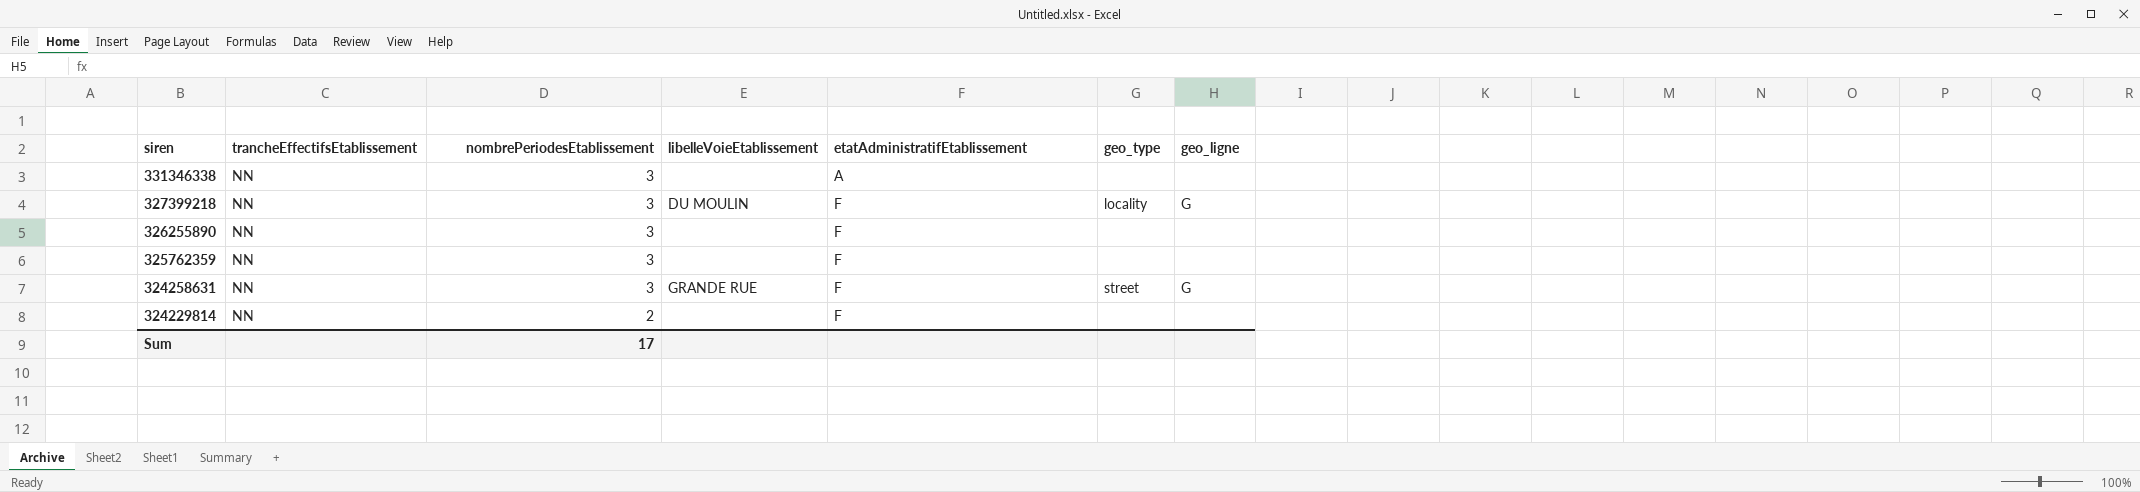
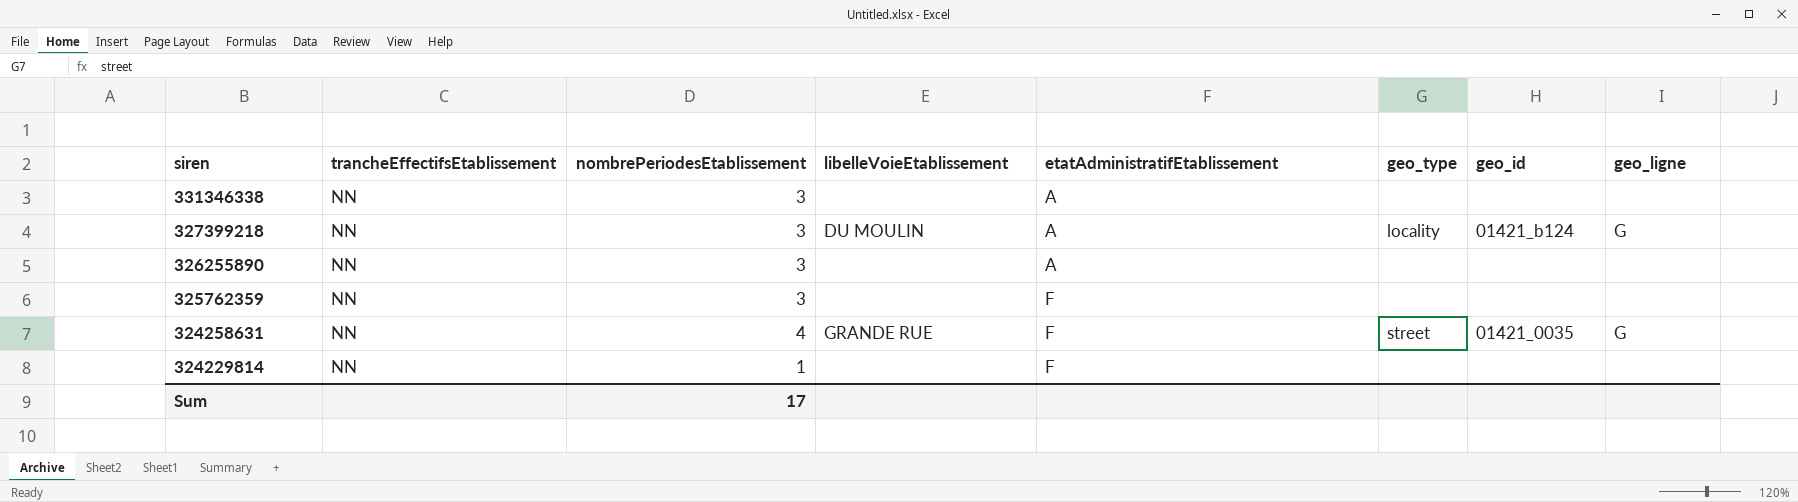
column geo_id | position: none -> 7
327399218 | etatAdministratifEtablissement: F -> A
326255890 | etatAdministratifEtablissement: F -> A
324258631 | nombrePeriodesEtablissement: 3 -> 4
324229814 | nombrePeriodesEtablissement: 2 -> 1

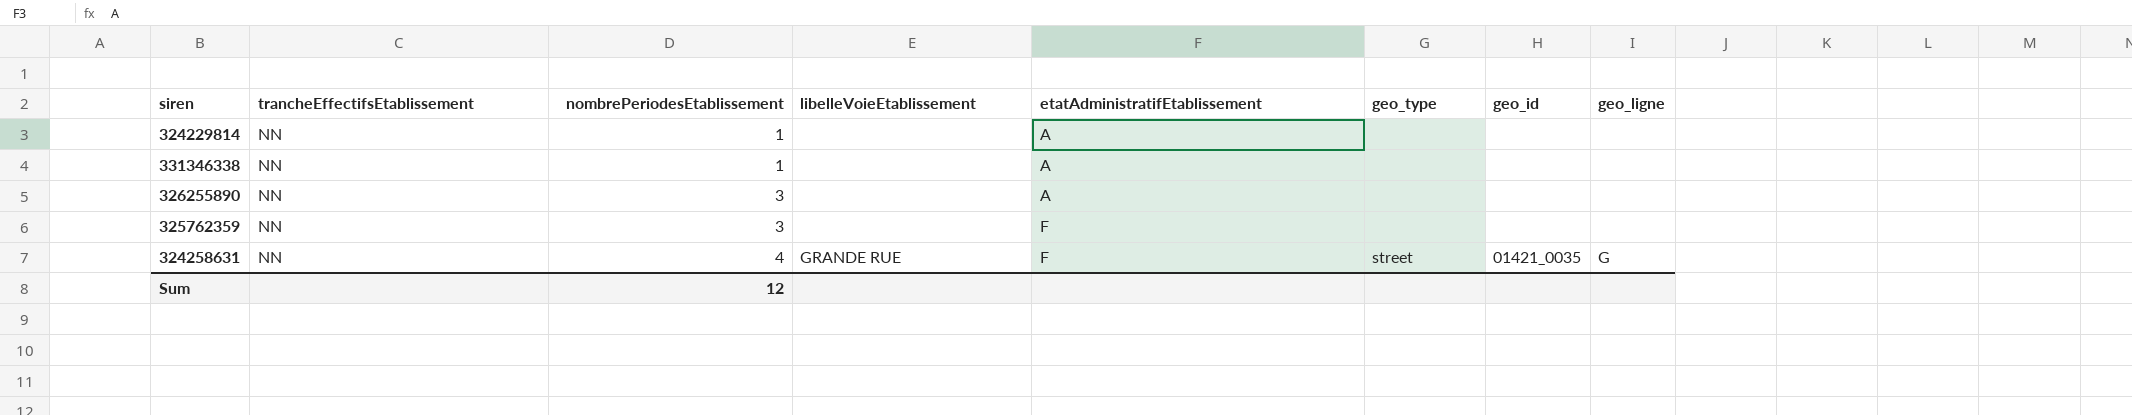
row order: siren descending -> nombrePeriodesEtablissement ascending
row 327399218: NN | 3 | DU MOULIN | A | locality | 01421_b124 | G -> none
324229814 | etatAdministratifEtablissement: F -> A
331346338 | nombrePeriodesEtablissement: 3 -> 1
Sum | nombrePeriodesEtablissement: 17 -> 12

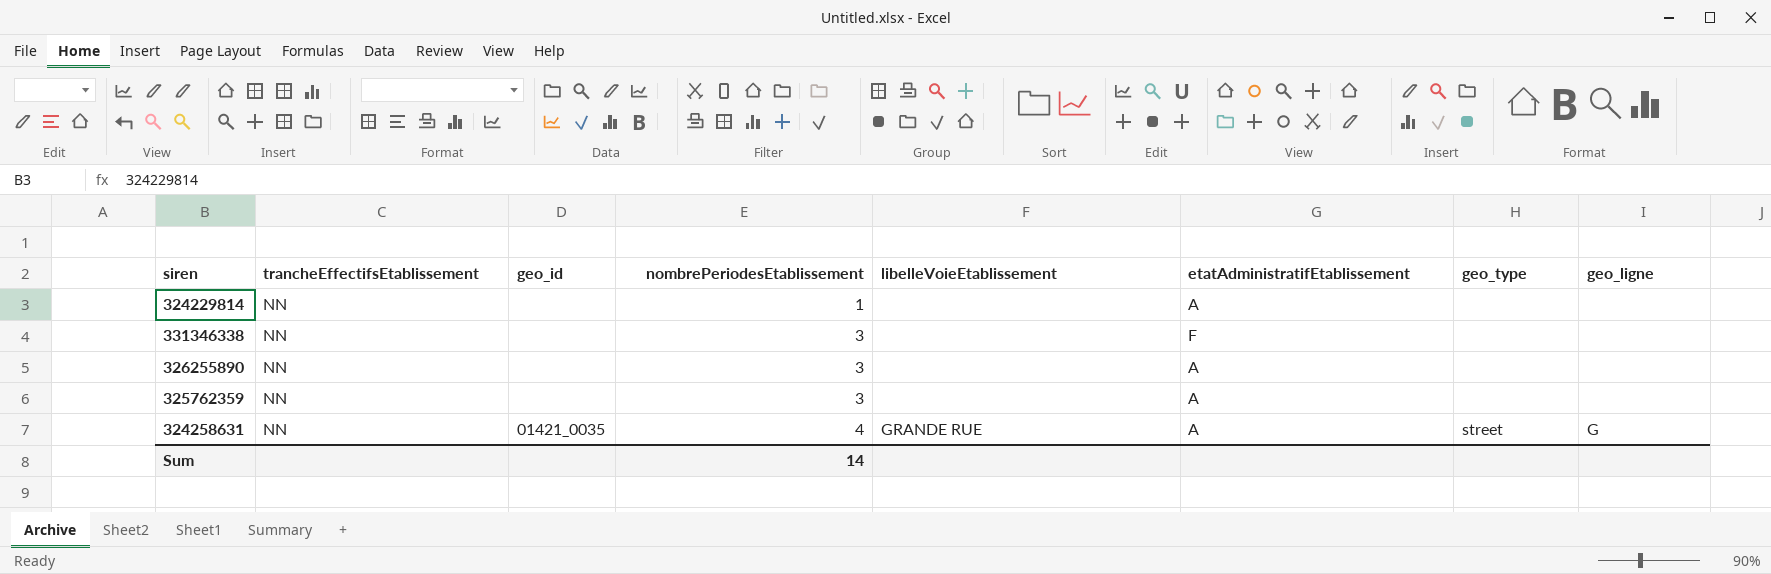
column geo_id | position: 7 -> 3
331346338 | nombrePeriodesEtablissement: 1 -> 3
331346338 | etatAdministratifEtablissement: A -> F
325762359 | etatAdministratifEtablissement: F -> A
324258631 | etatAdministratifEtablissement: F -> A
Sum | nombrePeriodesEtablissement: 12 -> 14

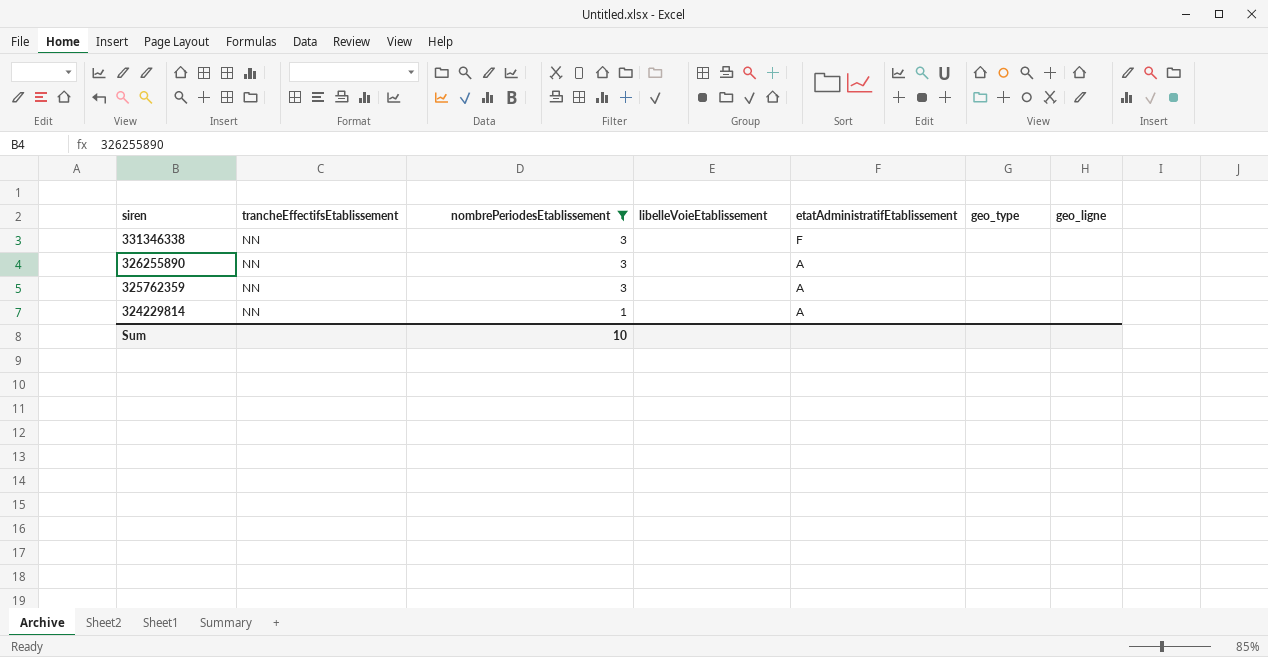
filter: none -> nombrePeriodesEtablissement != 4
row order: nombrePeriodesEtablissement ascending -> siren descending
column geo_id | position: 3 -> none
Sum | nombrePeriodesEtablissement: 14 -> 10

